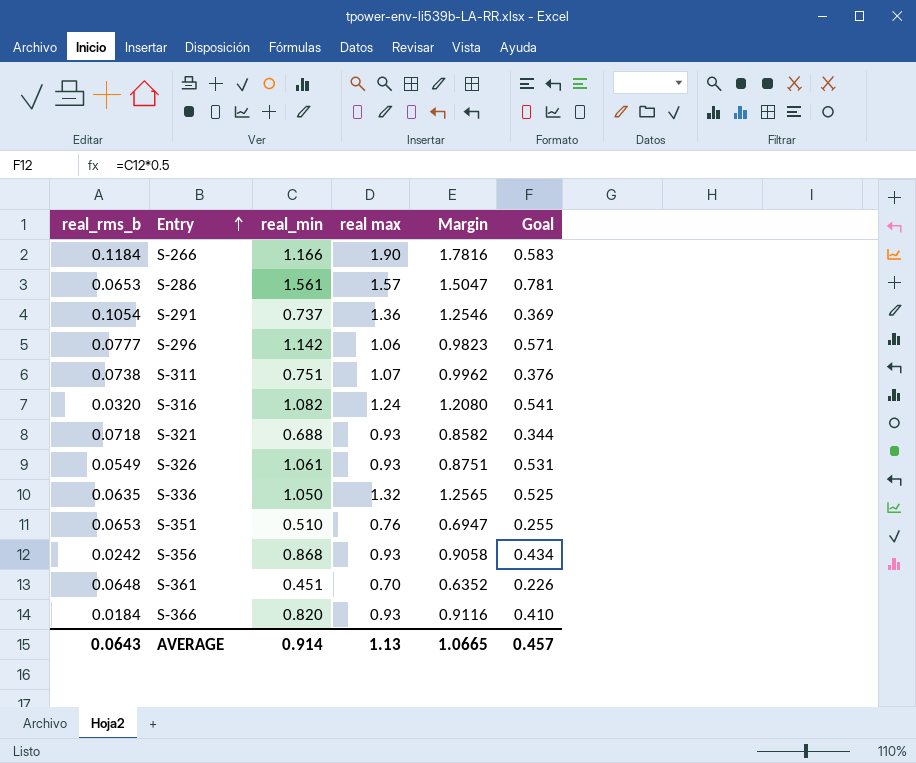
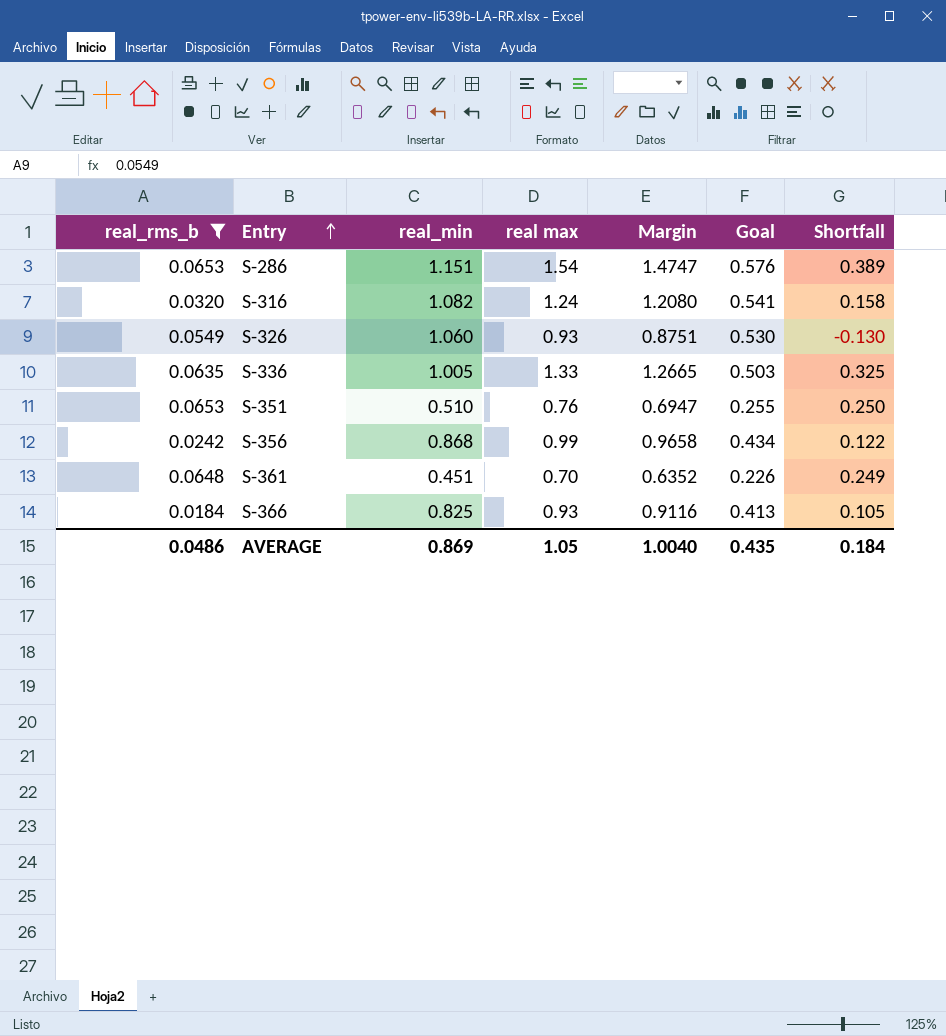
filter: none -> real_rms_b <= 0.0653
column Shortfall | formula: none -> [real max] - [real_min]
S-286 | real_min: 1.561 -> 1.151
S-286 | real max: 1.57 -> 1.54
S-286 | Margin: 1.5047 -> 1.4747
S-286 | Goal: 0.781 -> 0.576
S-326 | real_min: 1.061 -> 1.060
S-326 | Goal: 0.531 -> 0.530
S-336 | real_min: 1.050 -> 1.005
S-336 | real max: 1.32 -> 1.33
S-336 | Margin: 1.2565 -> 1.2665
S-336 | Goal: 0.525 -> 0.503
S-356 | real max: 0.93 -> 0.99
S-356 | Margin: 0.9058 -> 0.9658
S-366 | real_min: 0.820 -> 0.825
S-366 | Goal: 0.410 -> 0.413
AVERAGE | real_rms_b: 0.0643 -> 0.0486
AVERAGE | real_min: 0.914 -> 0.869
AVERAGE | real max: 1.13 -> 1.05
AVERAGE | Margin: 1.0665 -> 1.0040
AVERAGE | Goal: 0.457 -> 0.435

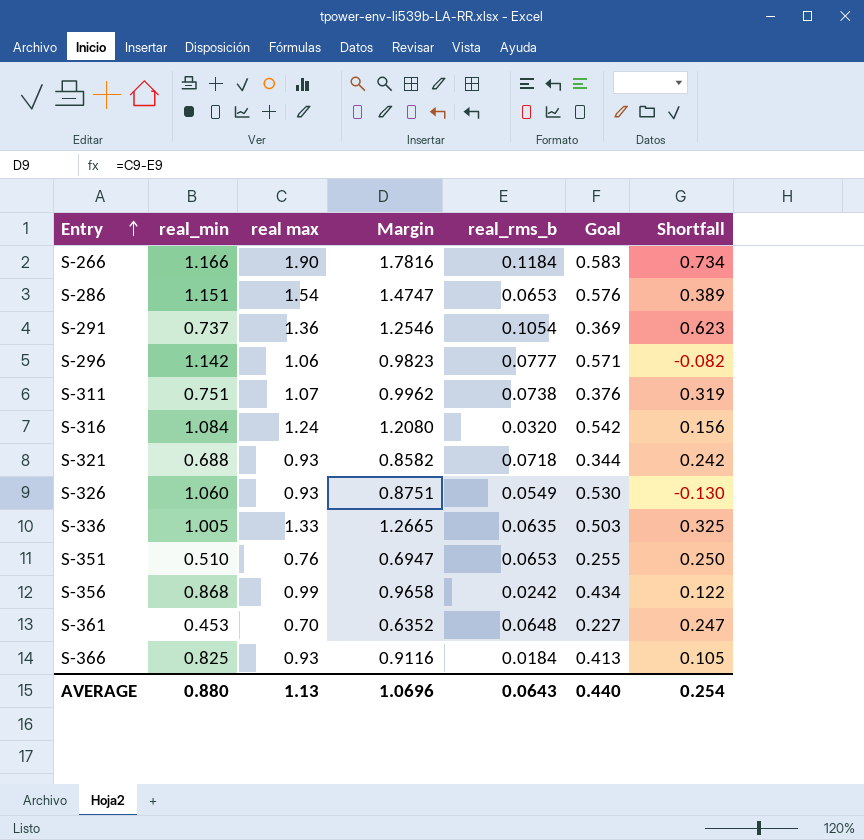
filter: real_rms_b <= 0.0653 -> none
column real_rms_b | position: 1 -> 5
S-316 | real_min: 1.082 -> 1.084
S-316 | Goal: 0.541 -> 0.542
S-316 | Shortfall: 0.158 -> 0.156
S-361 | real_min: 0.451 -> 0.453
S-361 | Goal: 0.226 -> 0.227
S-361 | Shortfall: 0.249 -> 0.247
AVERAGE | real_min: 0.869 -> 0.880
AVERAGE | real max: 1.05 -> 1.13
AVERAGE | Margin: 1.0040 -> 1.0696
AVERAGE | real_rms_b: 0.0486 -> 0.0643
AVERAGE | Goal: 0.435 -> 0.440
AVERAGE | Shortfall: 0.184 -> 0.254

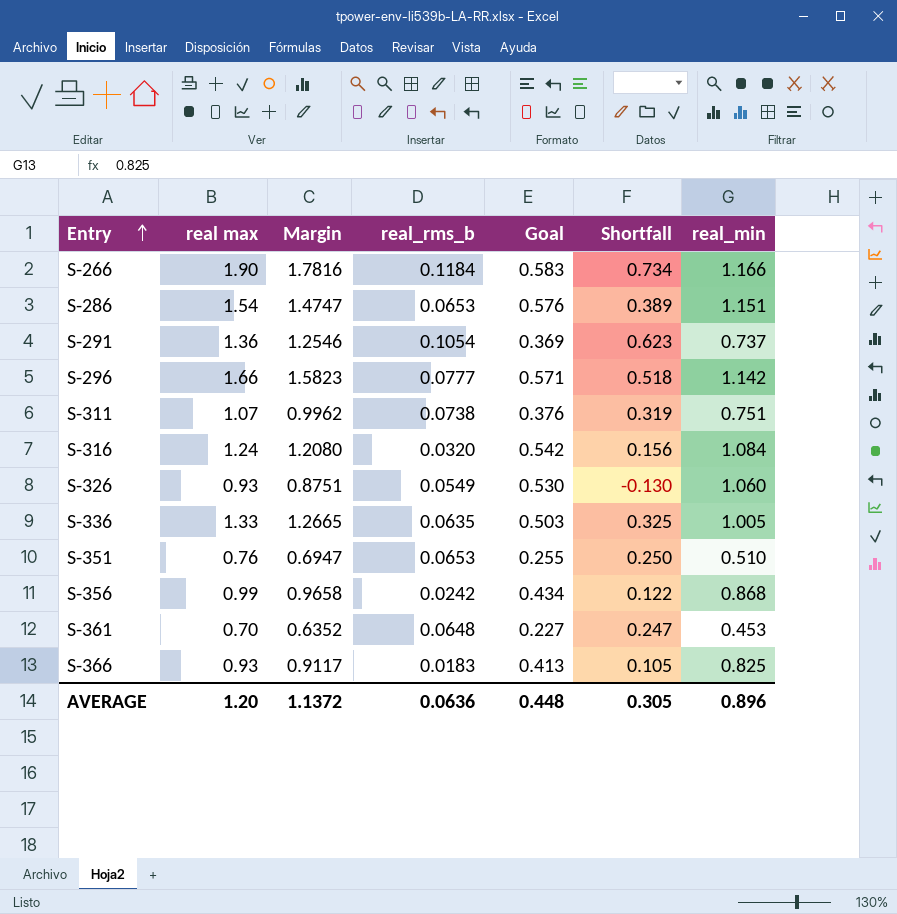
column real_min | position: 2 -> 7
row S-321: 0.688 | 0.93 | 0.8582 | 0.0718 | 0.344 | 0.242 -> none
S-296 | real max: 1.06 -> 1.66
S-296 | Margin: 0.9823 -> 1.5823
S-296 | Shortfall: -0.082 -> 0.518
S-366 | Margin: 0.9116 -> 0.9117
S-366 | real_rms_b: 0.0184 -> 0.0183
AVERAGE | real max: 1.13 -> 1.20
AVERAGE | Margin: 1.0696 -> 1.1372
AVERAGE | real_rms_b: 0.0643 -> 0.0636
AVERAGE | Goal: 0.440 -> 0.448
AVERAGE | Shortfall: 0.254 -> 0.305
AVERAGE | real_min: 0.880 -> 0.896

